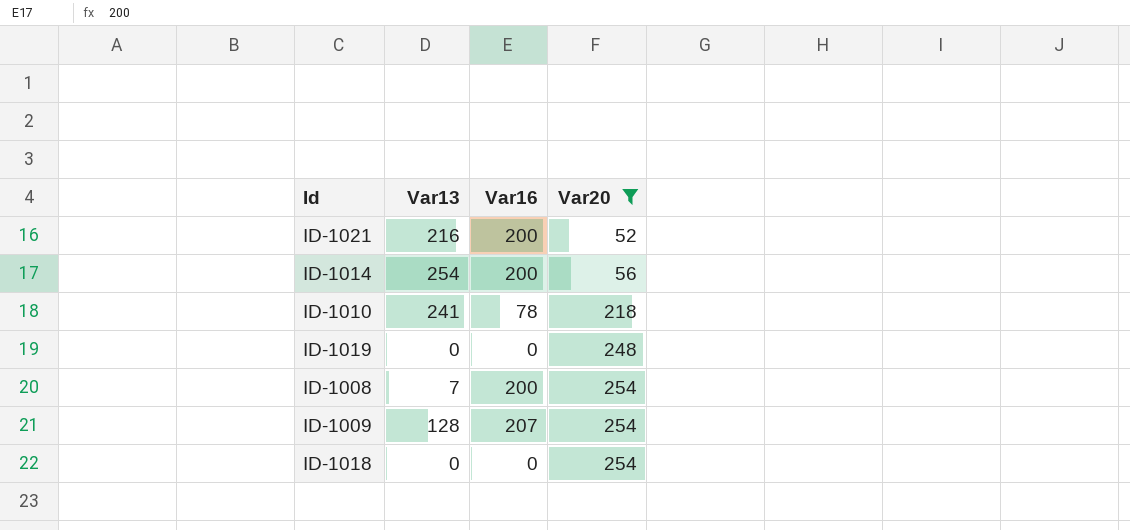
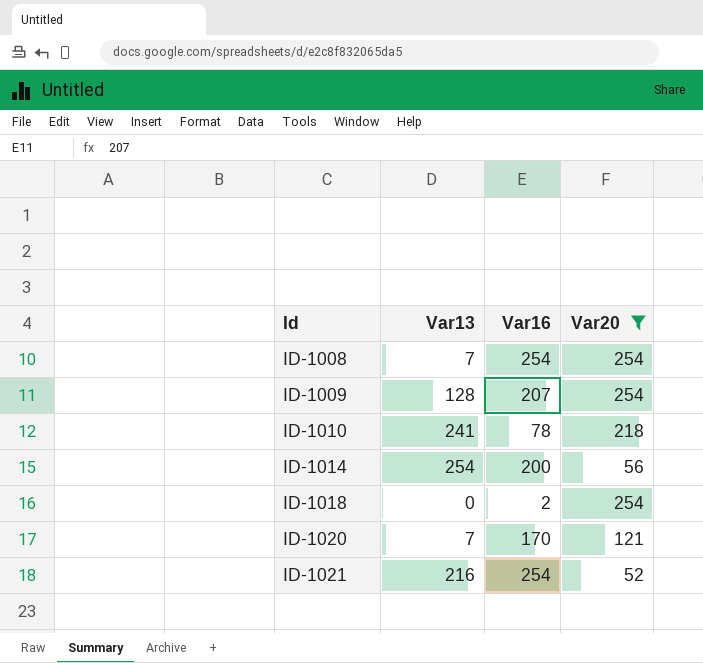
row order: Var20 ascending -> Id ascending
row ID-1019: 0 | 0 | 248 -> none
ID-1008 | Var16: 200 -> 254
ID-1018 | Var16: 0 -> 2
row ID-1020: none -> 7 | 170 | 121
ID-1021 | Var16: 200 -> 254

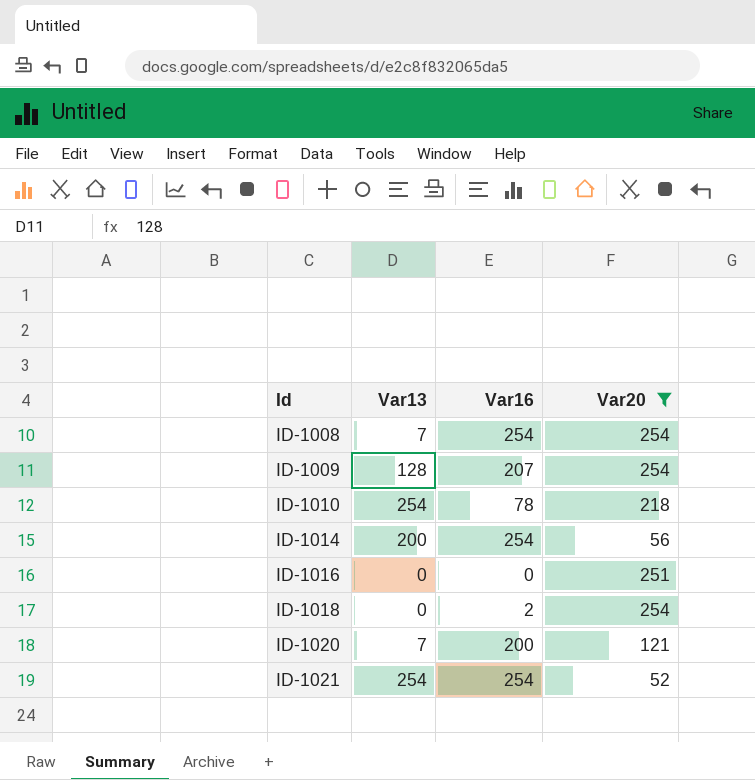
ID-1010 | Var13: 241 -> 254
ID-1014 | Var13: 254 -> 200
ID-1014 | Var16: 200 -> 254
row ID-1016: none -> 0 | 0 | 251
ID-1020 | Var16: 170 -> 200
ID-1021 | Var13: 216 -> 254

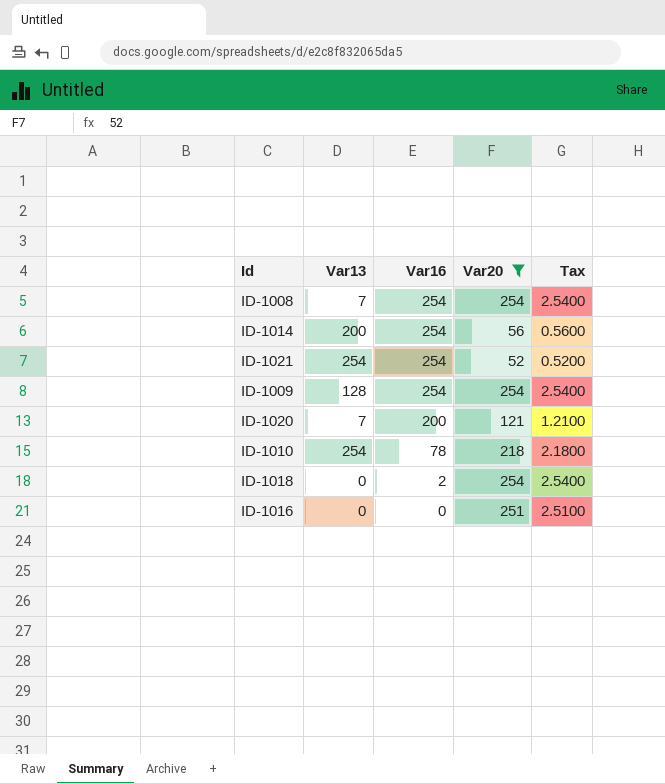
row order: Id ascending -> Var16 descending
column Tax | formula: none -> [Var20] * 0.01
ID-1009 | Var16: 207 -> 254

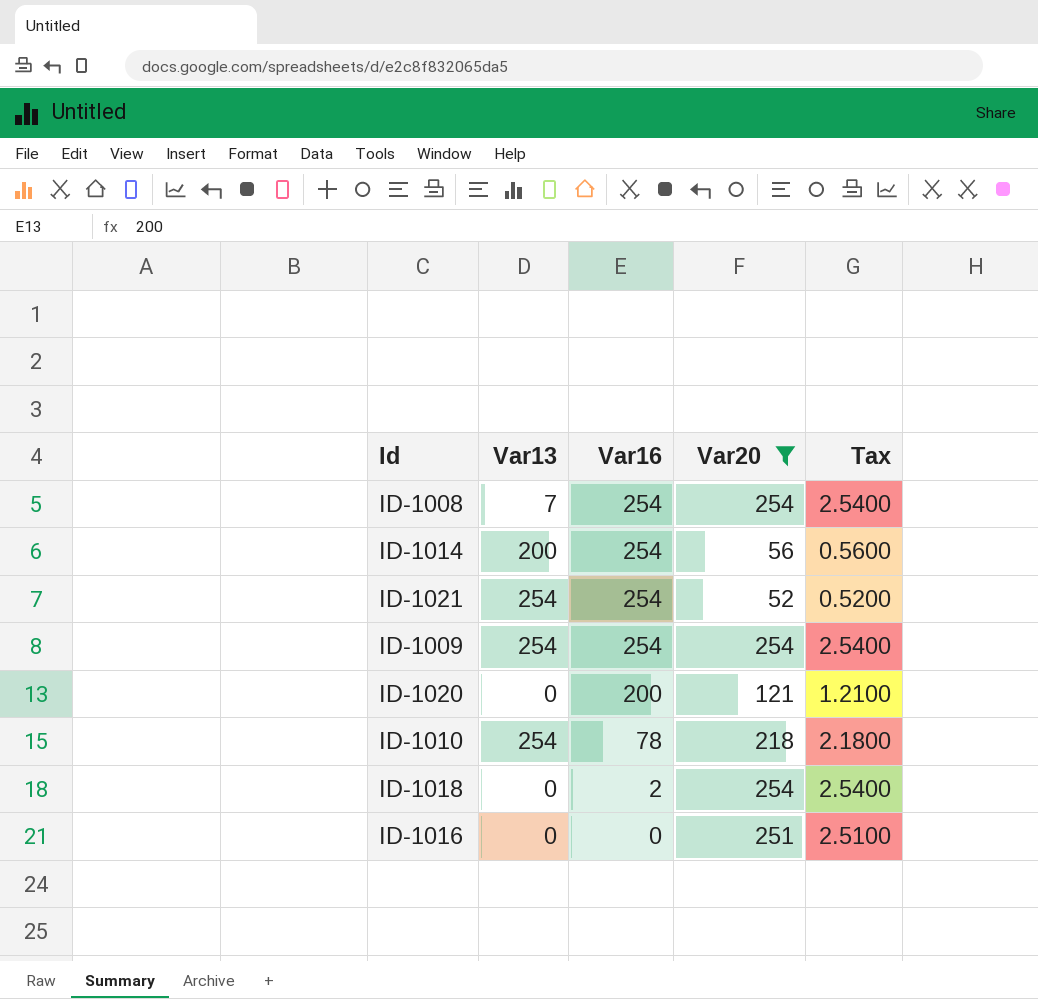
ID-1009 | Var13: 128 -> 254
ID-1020 | Var13: 7 -> 0

